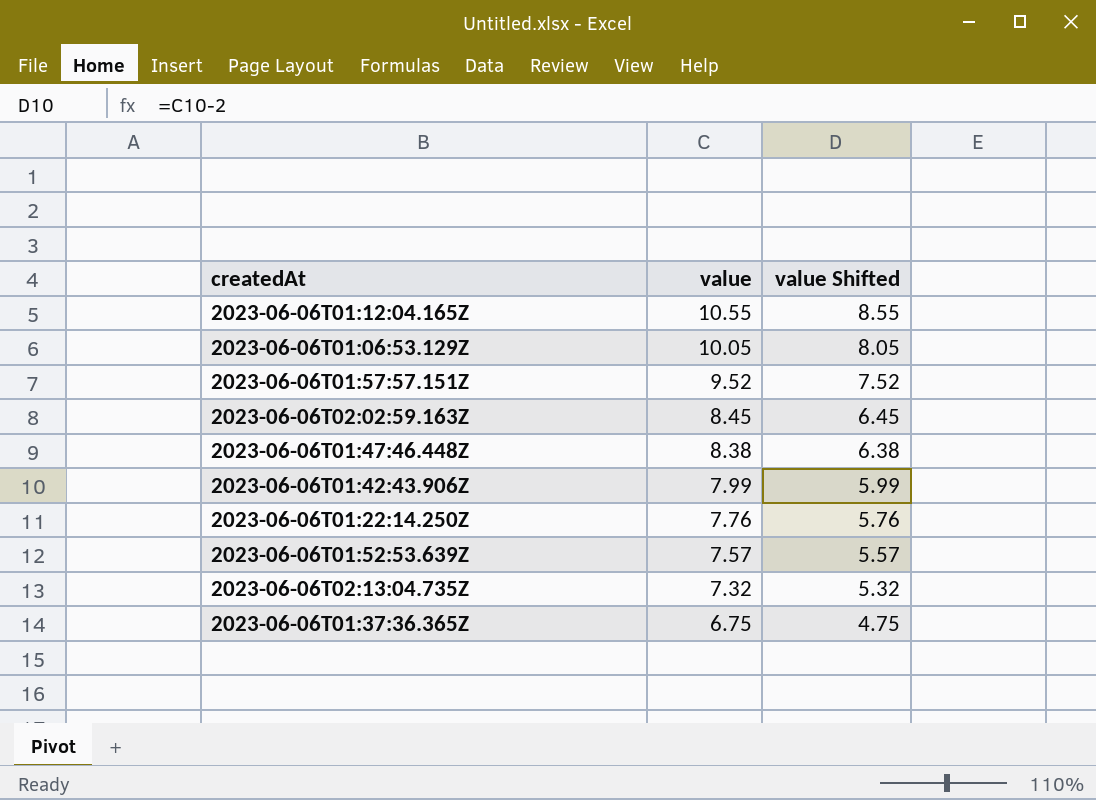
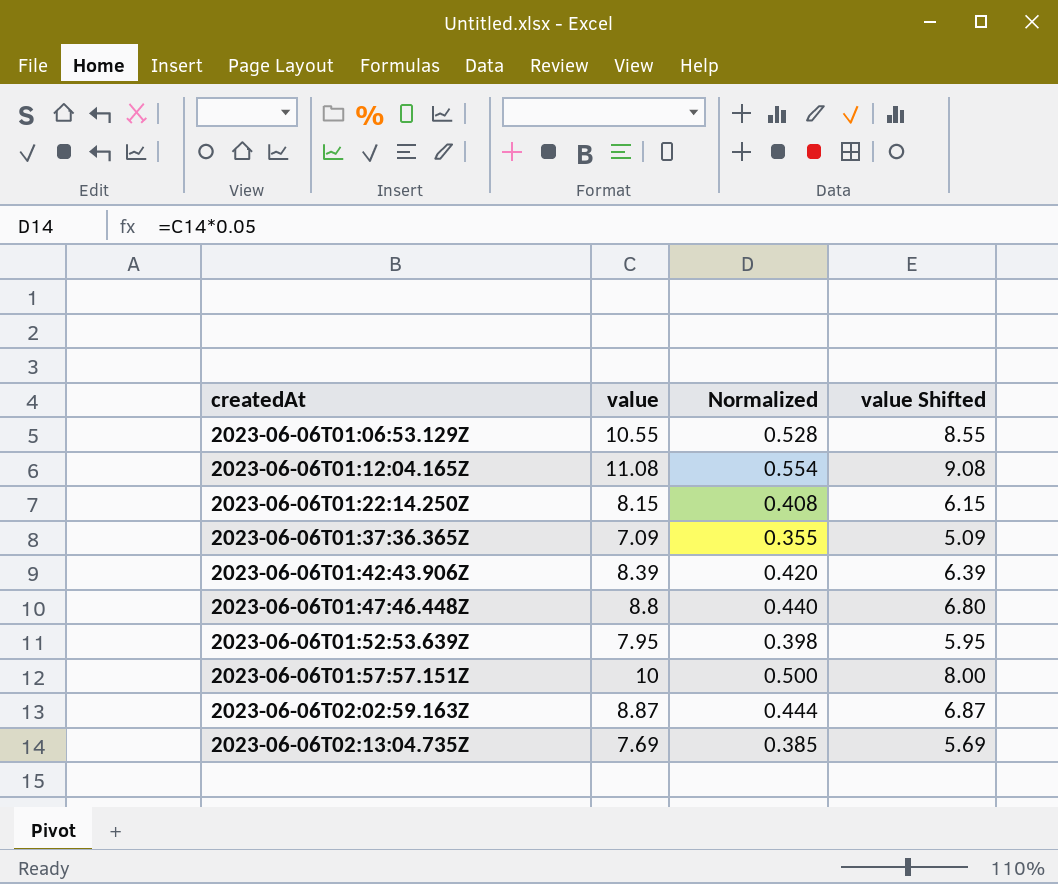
row order: value descending -> createdAt ascending
column Normalized | formula: none -> [value] * 0.05
2023-06-06T01:06:53.129Z | value: 10.05 -> 10.55
2023-06-06T01:06:53.129Z | value Shifted: 8.05 -> 8.55
2023-06-06T01:12:04.165Z | value: 10.55 -> 11.08
2023-06-06T01:12:04.165Z | value Shifted: 8.55 -> 9.08
2023-06-06T01:22:14.250Z | value: 7.76 -> 8.15
2023-06-06T01:22:14.250Z | value Shifted: 5.76 -> 6.15
2023-06-06T01:37:36.365Z | value: 6.75 -> 7.09
2023-06-06T01:37:36.365Z | value Shifted: 4.75 -> 5.09
2023-06-06T01:42:43.906Z | value: 7.99 -> 8.39
2023-06-06T01:42:43.906Z | value Shifted: 5.99 -> 6.39
2023-06-06T01:47:46.448Z | value: 8.38 -> 8.8
2023-06-06T01:47:46.448Z | value Shifted: 6.38 -> 6.80
2023-06-06T01:52:53.639Z | value: 7.57 -> 7.95
2023-06-06T01:52:53.639Z | value Shifted: 5.57 -> 5.95
2023-06-06T01:57:57.151Z | value: 9.52 -> 10
2023-06-06T01:57:57.151Z | value Shifted: 7.52 -> 8.00
2023-06-06T02:02:59.163Z | value: 8.45 -> 8.87
2023-06-06T02:02:59.163Z | value Shifted: 6.45 -> 6.87
2023-06-06T02:13:04.735Z | value: 7.32 -> 7.69
2023-06-06T02:13:04.735Z | value Shifted: 5.32 -> 5.69

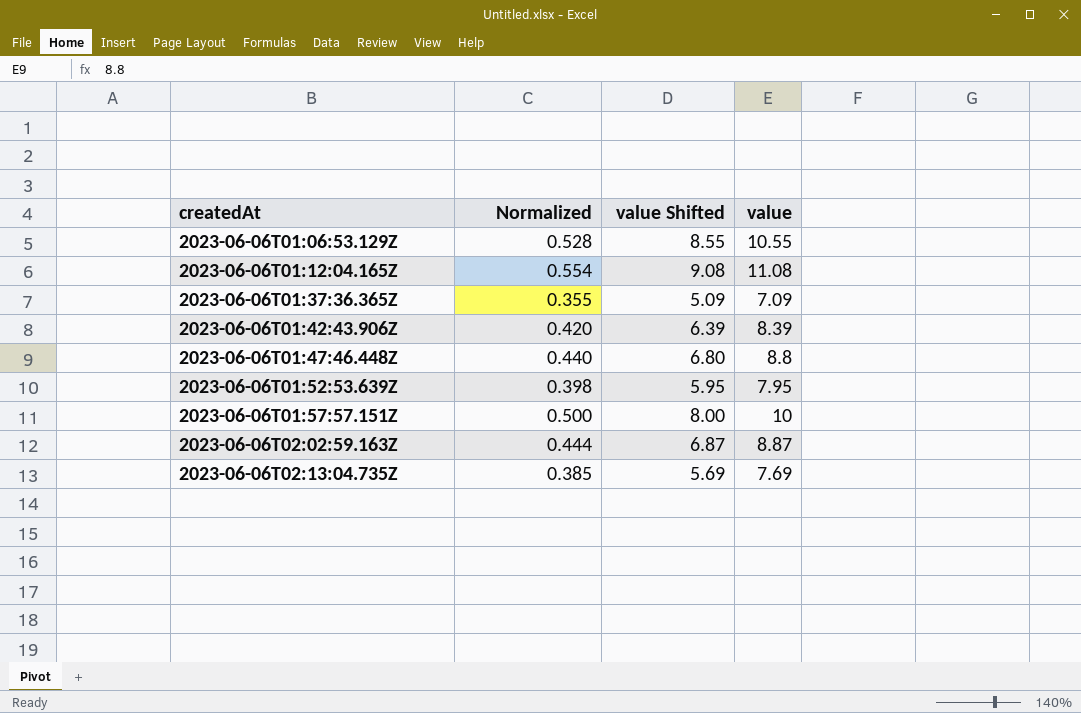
column value | position: 2 -> 4
row 2023-06-06T01:22:14.250Z: 8.15 | 0.408 | 6.15 -> none

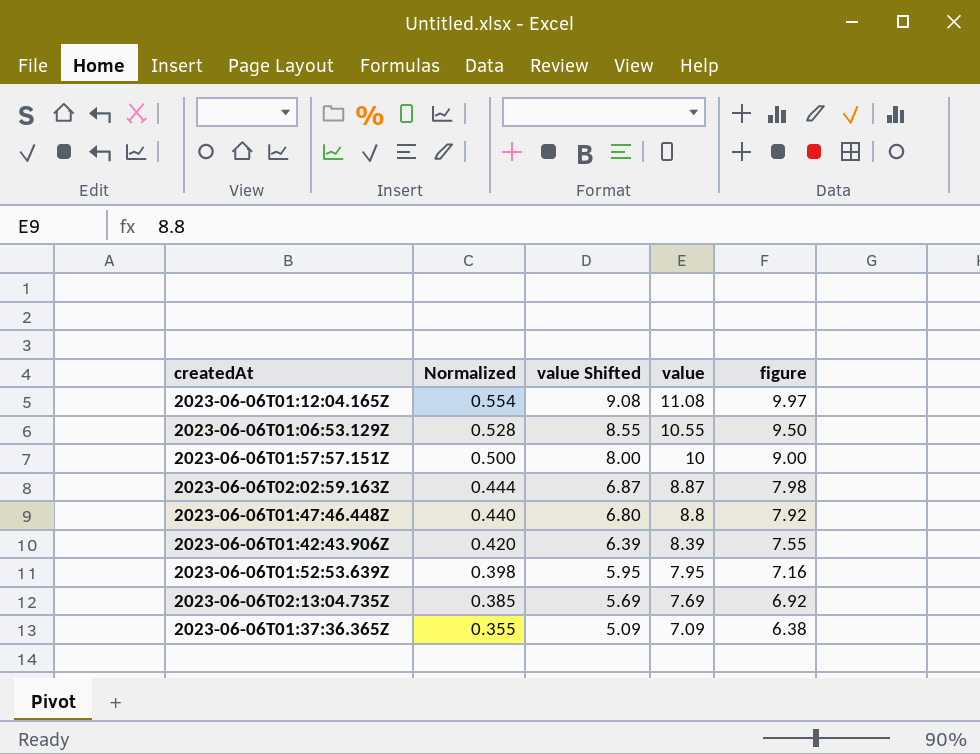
row order: createdAt ascending -> Normalized descending
column figure | formula: none -> [value] * 0.9

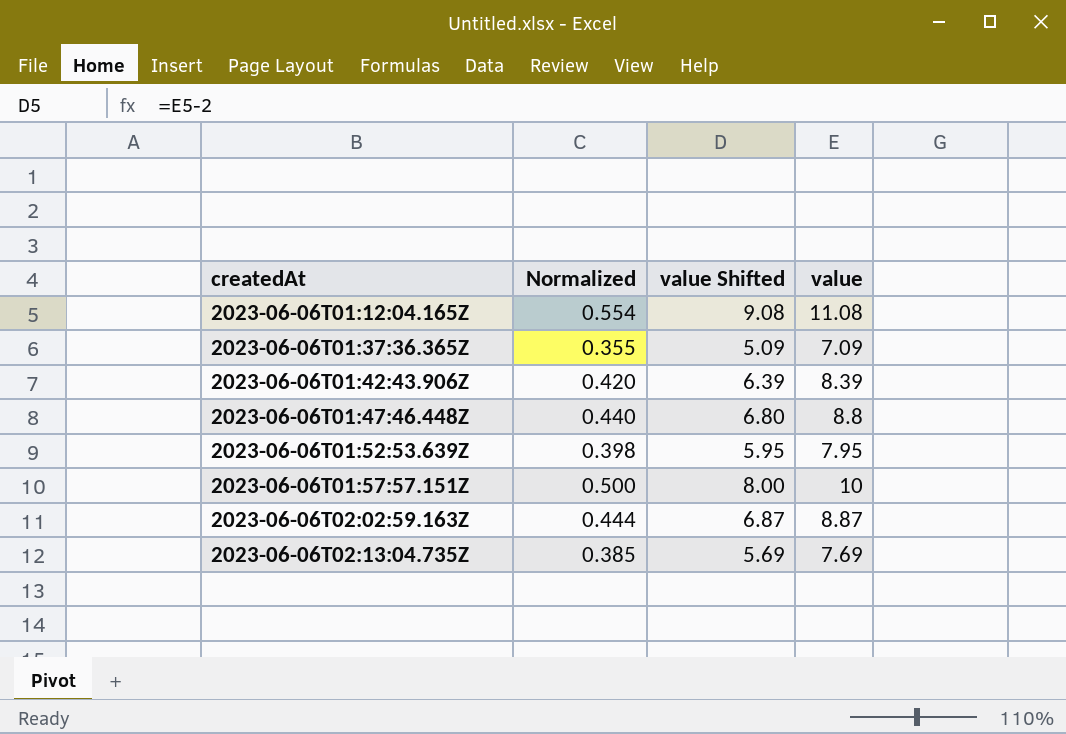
row order: Normalized descending -> createdAt ascending
column figure | formula: [value] * 0.9 -> none
row 2023-06-06T01:06:53.129Z: 0.528 | 8.55 | 10.55 | 9.50 -> none

